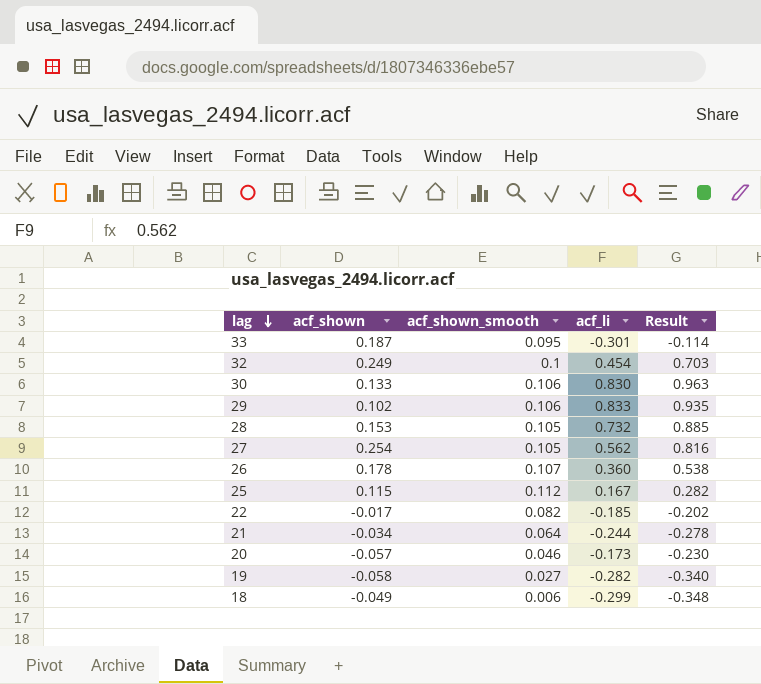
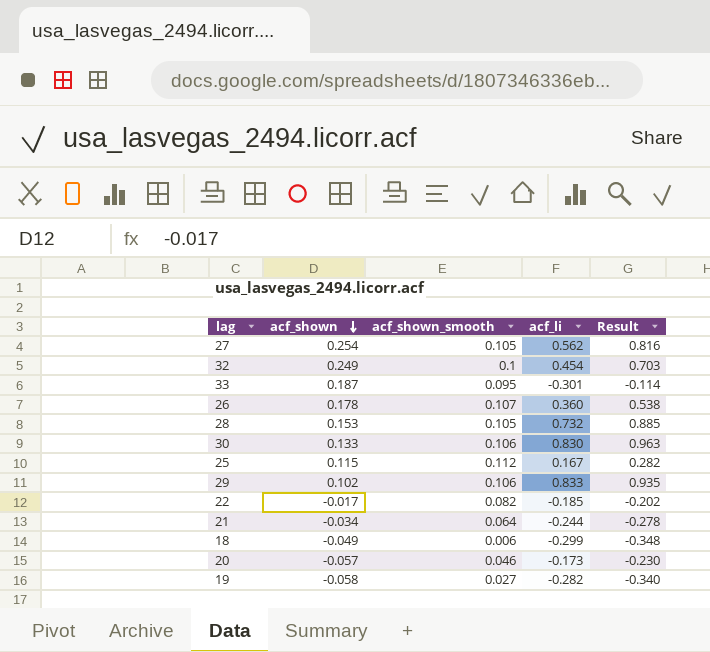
row order: lag descending -> acf_shown descending

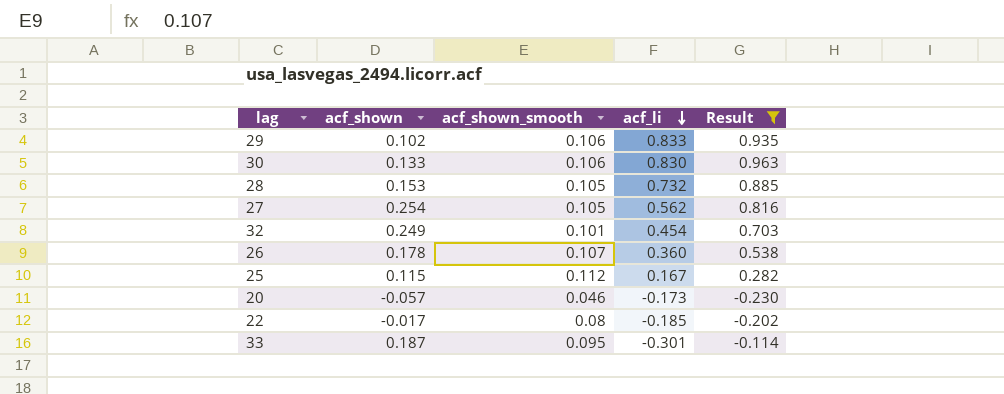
filter: none -> Result >= -0.230
row order: acf_shown descending -> acf_li descending
32 | acf_shown_smooth: 0.1 -> 0.101
22 | acf_shown_smooth: 0.082 -> 0.08

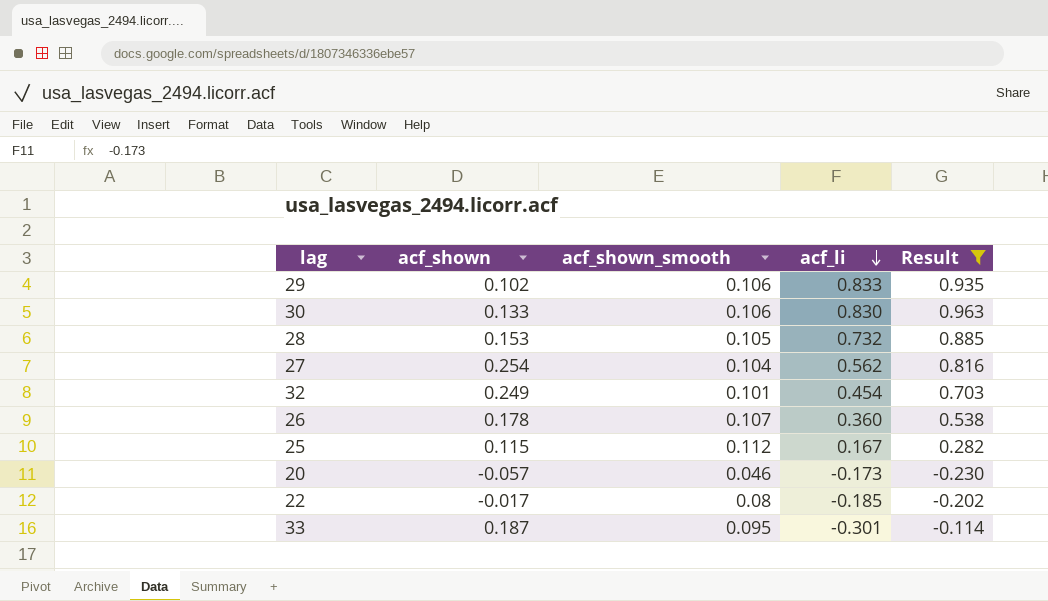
27 | acf_shown_smooth: 0.105 -> 0.104

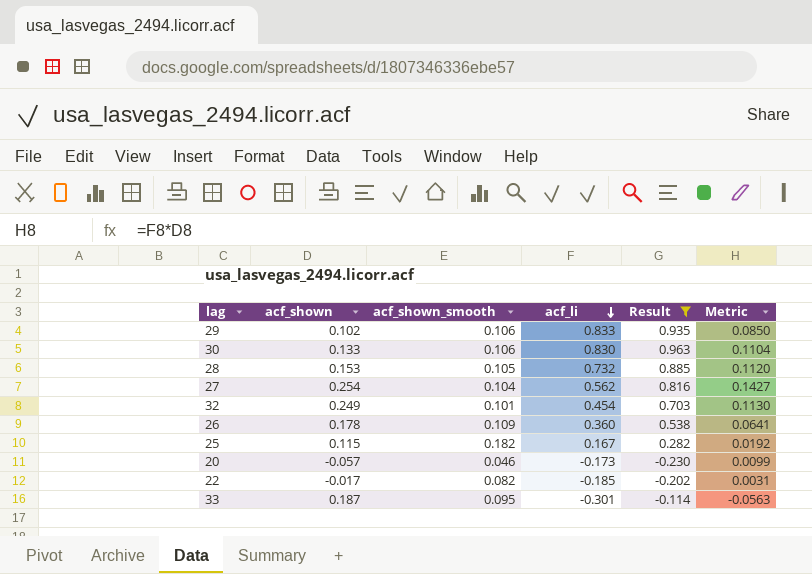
column Metric | formula: none -> [acf_shown] * [acf_li]
26 | acf_shown_smooth: 0.107 -> 0.109
25 | acf_shown_smooth: 0.112 -> 0.182
22 | acf_shown_smooth: 0.08 -> 0.082

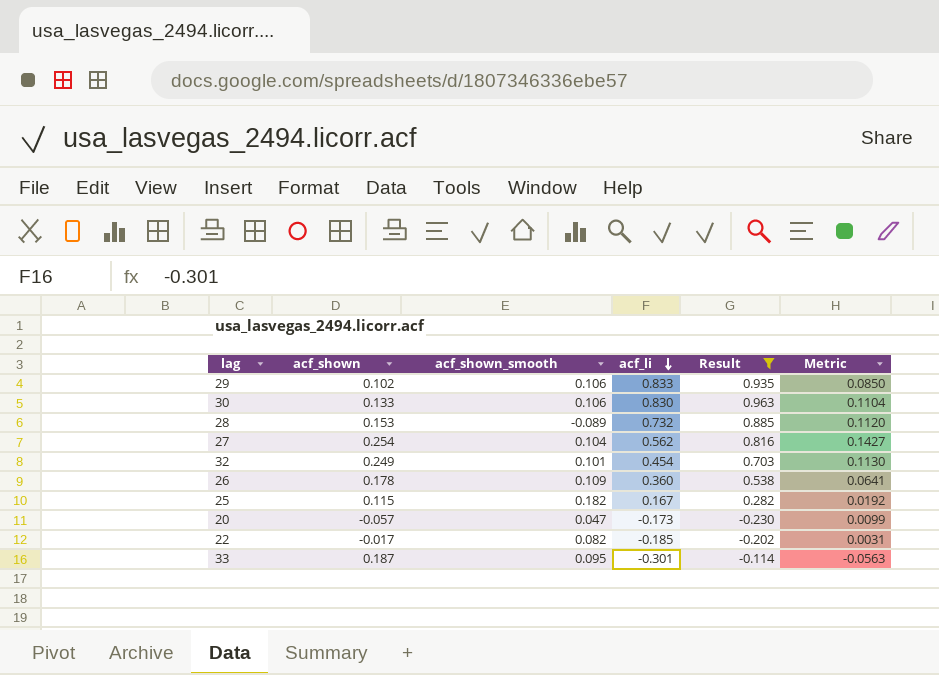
28 | acf_shown_smooth: 0.105 -> -0.089
20 | acf_shown_smooth: 0.046 -> 0.047

